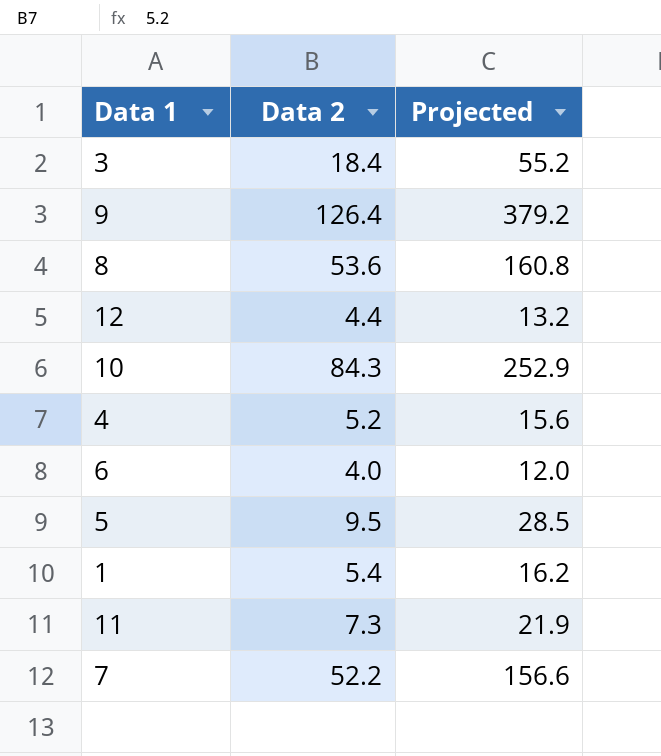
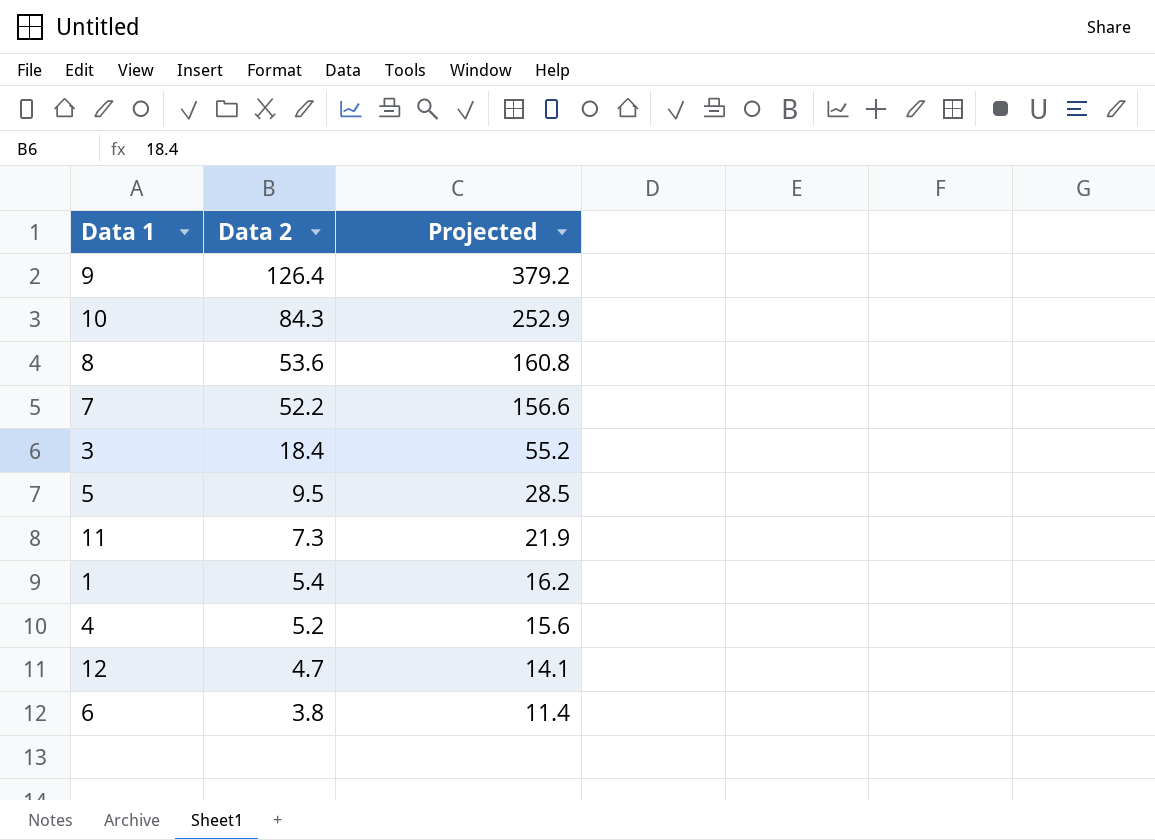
row order: none -> Data 2 descending
12 | Data 2: 4.4 -> 4.7
12 | Projected: 13.2 -> 14.1
6 | Data 2: 4.0 -> 3.8
6 | Projected: 12.0 -> 11.4

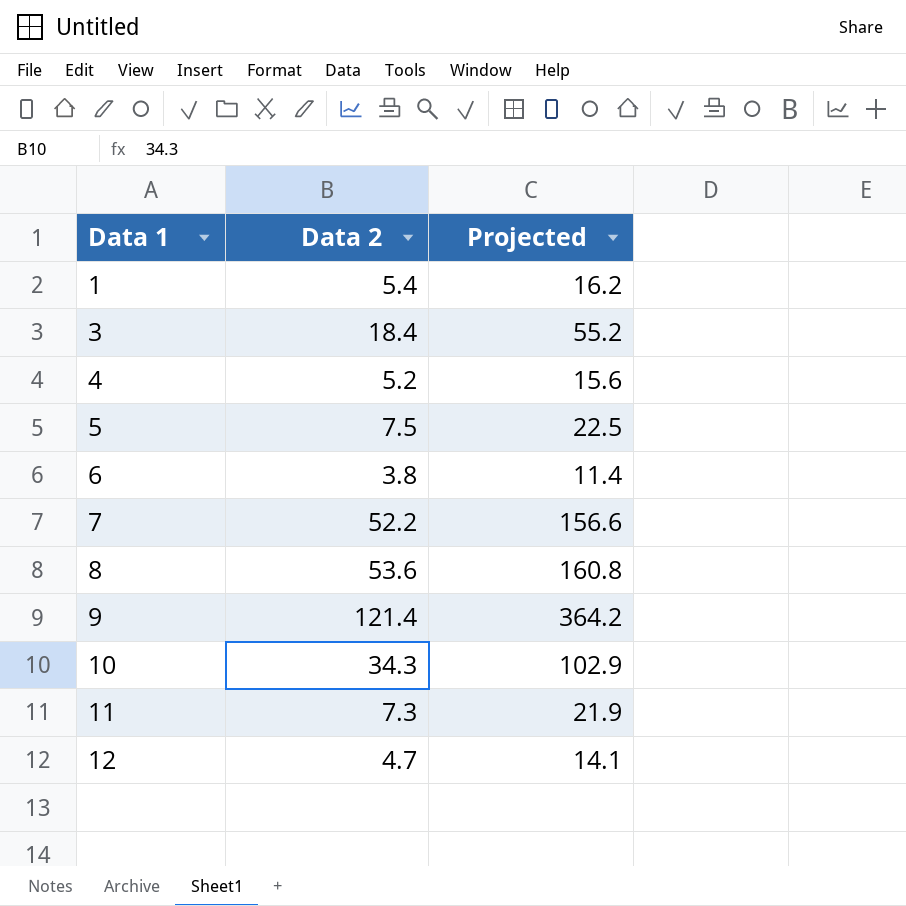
row order: Data 2 descending -> Data 1 ascending
5 | Data 2: 9.5 -> 7.5
5 | Projected: 28.5 -> 22.5
9 | Data 2: 126.4 -> 121.4
9 | Projected: 379.2 -> 364.2
10 | Data 2: 84.3 -> 34.3
10 | Projected: 252.9 -> 102.9

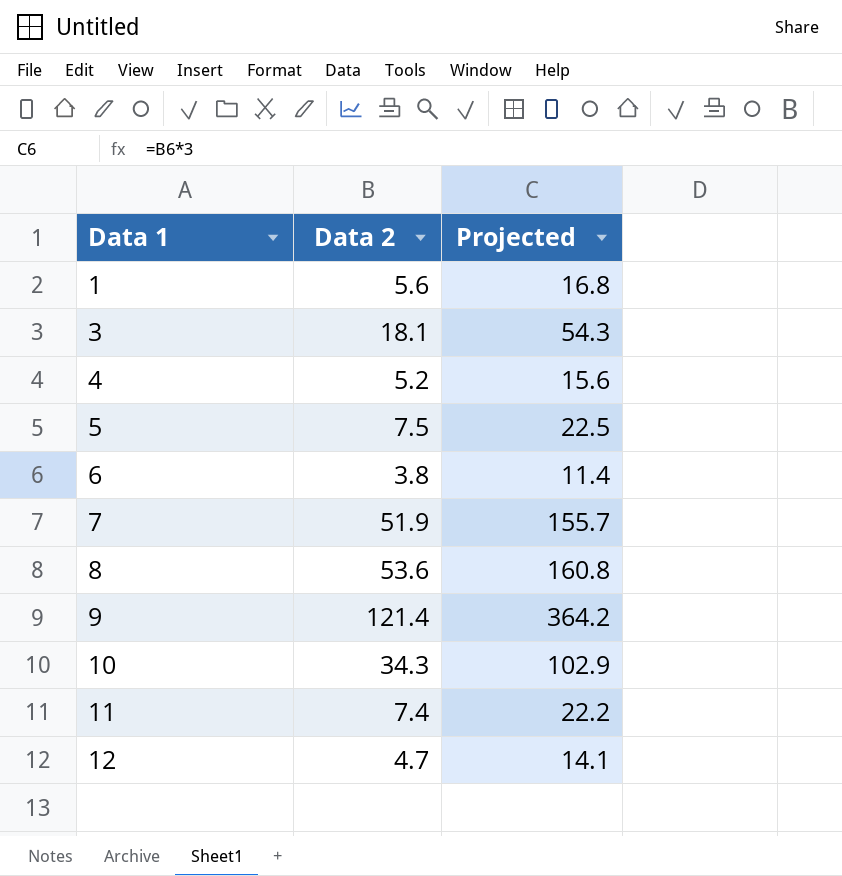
1 | Data 2: 5.4 -> 5.6
1 | Projected: 16.2 -> 16.8
3 | Data 2: 18.4 -> 18.1
3 | Projected: 55.2 -> 54.3
7 | Data 2: 52.2 -> 51.9
7 | Projected: 156.6 -> 155.7
11 | Data 2: 7.3 -> 7.4
11 | Projected: 21.9 -> 22.2

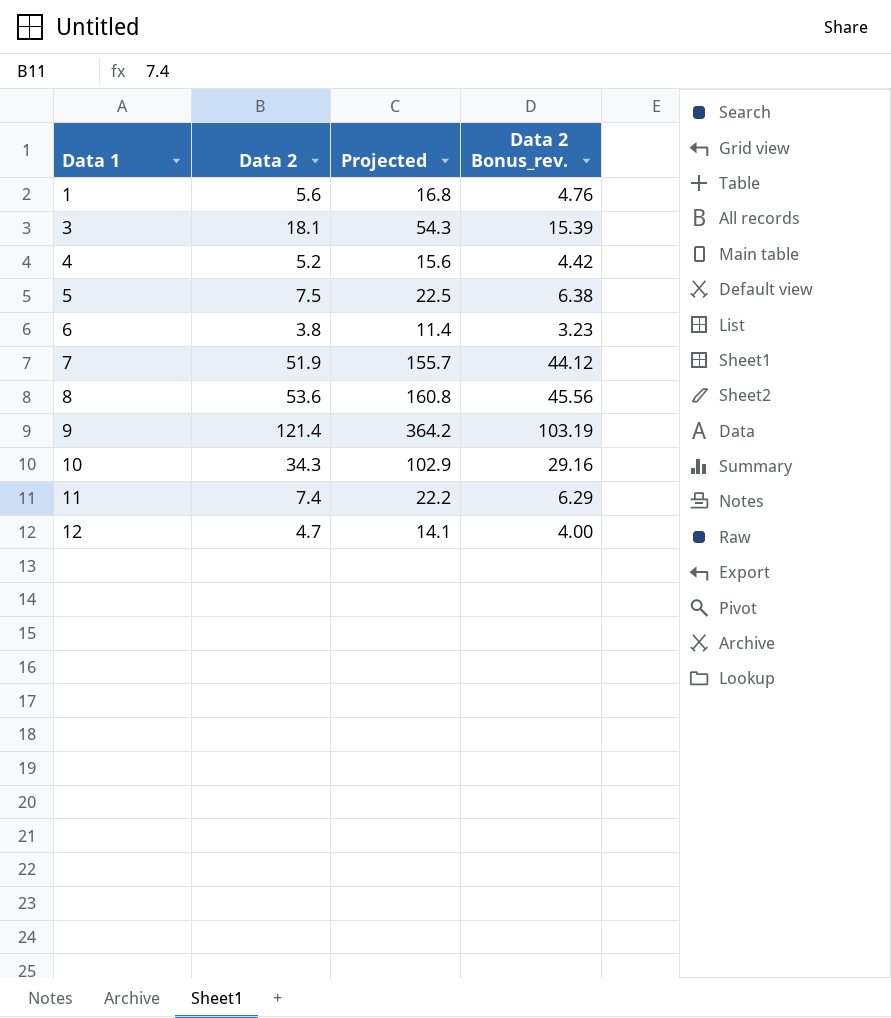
column Data 2 Bonus_rev. | formula: none -> [Data 2] * 0.85

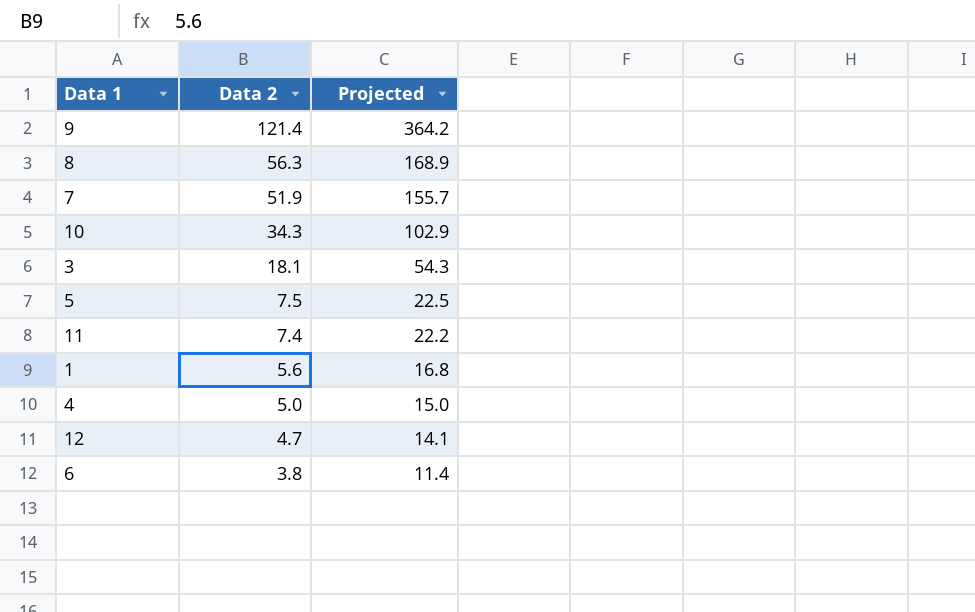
row order: Data 1 ascending -> Data 2 descending
column Data 2 Bonus_rev. | formula: [Data 2] * 0.85 -> none
8 | Data 2: 53.6 -> 56.3
8 | Projected: 160.8 -> 168.9
4 | Data 2: 5.2 -> 5.0
4 | Projected: 15.6 -> 15.0

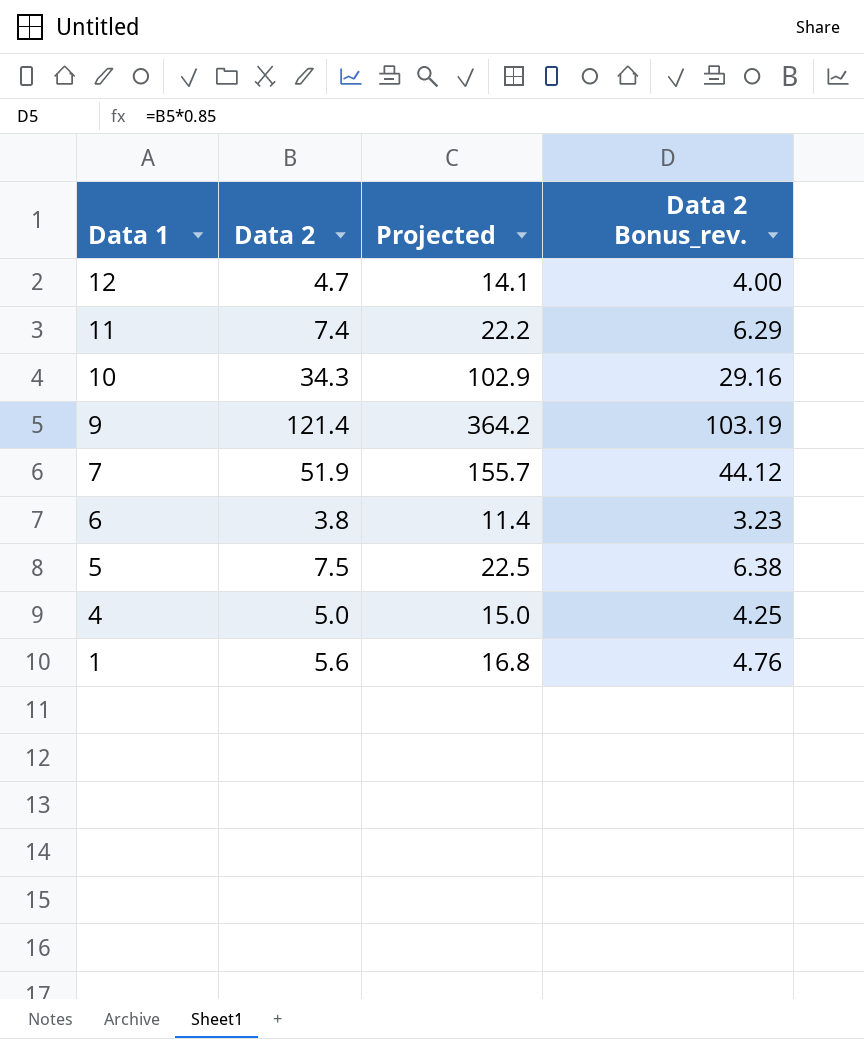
row order: Data 2 descending -> Data 1 descending
column Data 2 Bonus_rev. | formula: none -> [Data 2] * 0.85
row 8: 56.3 | 168.9 -> none
row 3: 18.1 | 54.3 -> none

